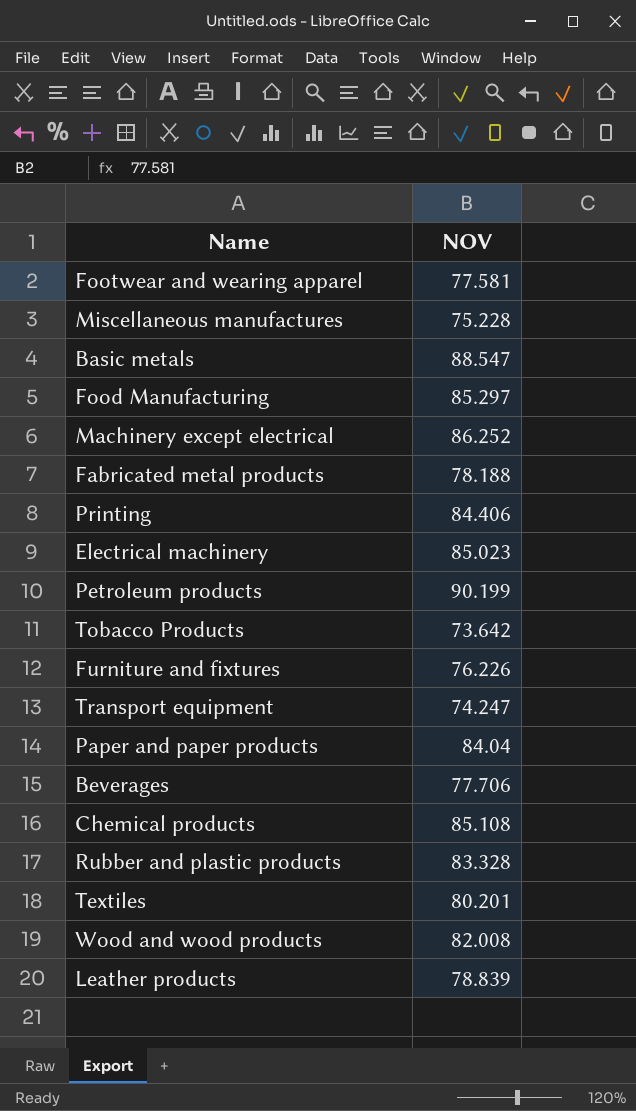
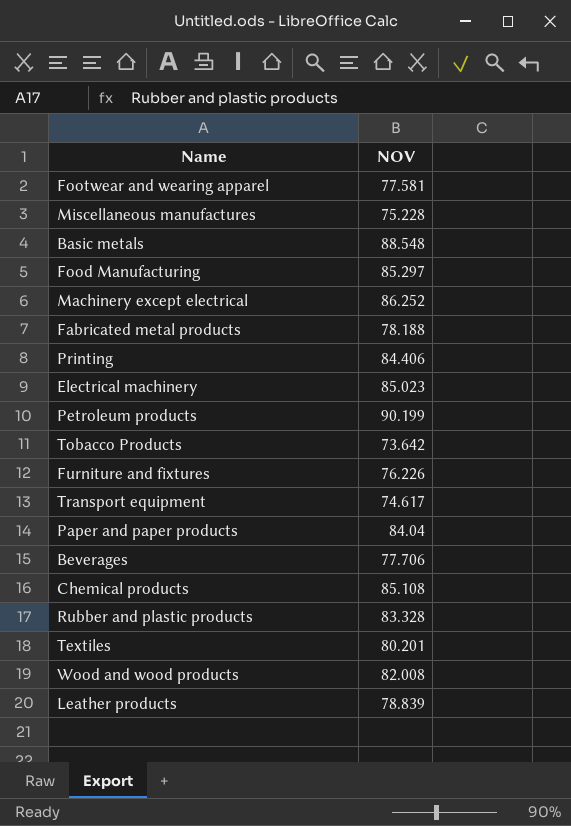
Basic metals | NOV: 88.547 -> 88.548
Transport equipment | NOV: 74.247 -> 74.617

